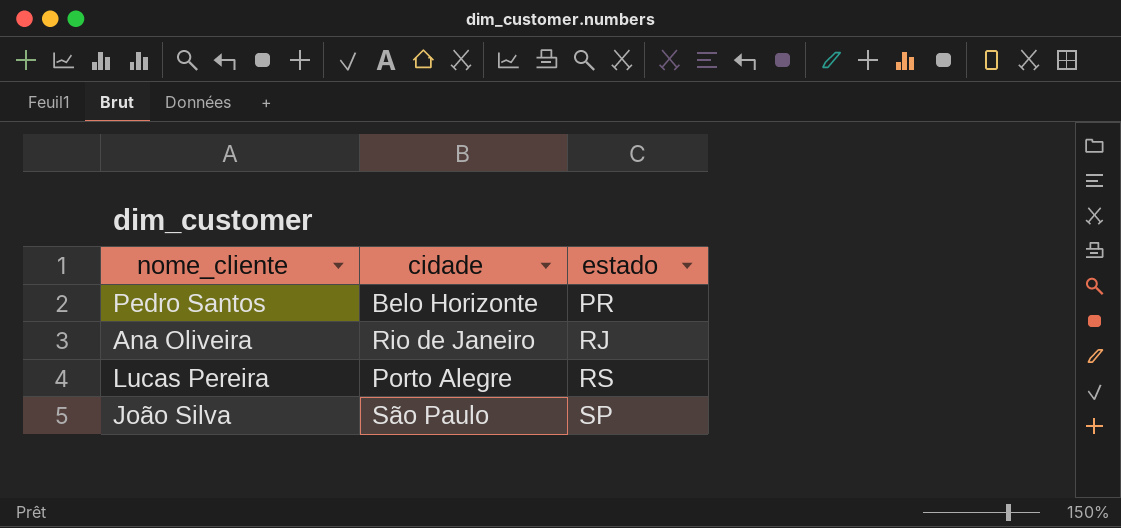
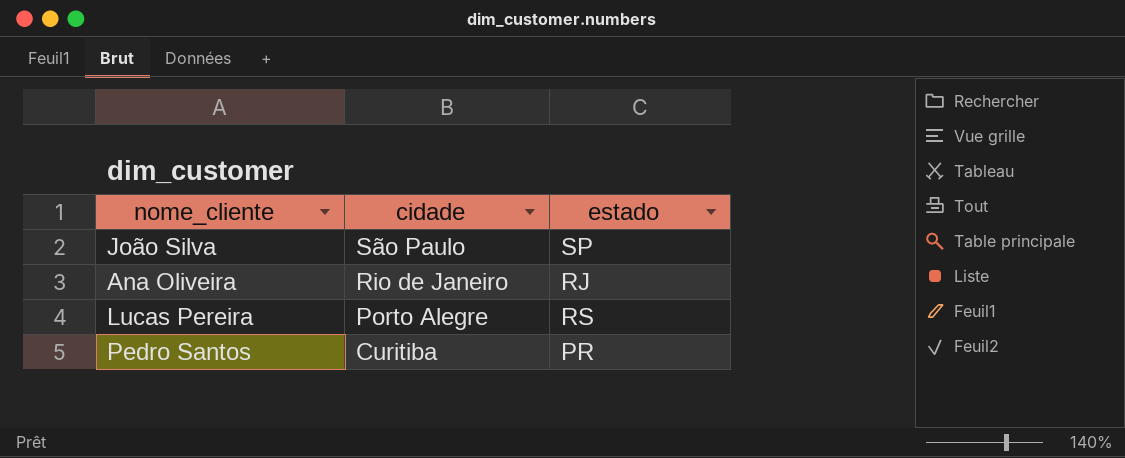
row order: estado ascending -> cidade descending
Pedro Santos | cidade: Belo Horizonte -> Curitiba

